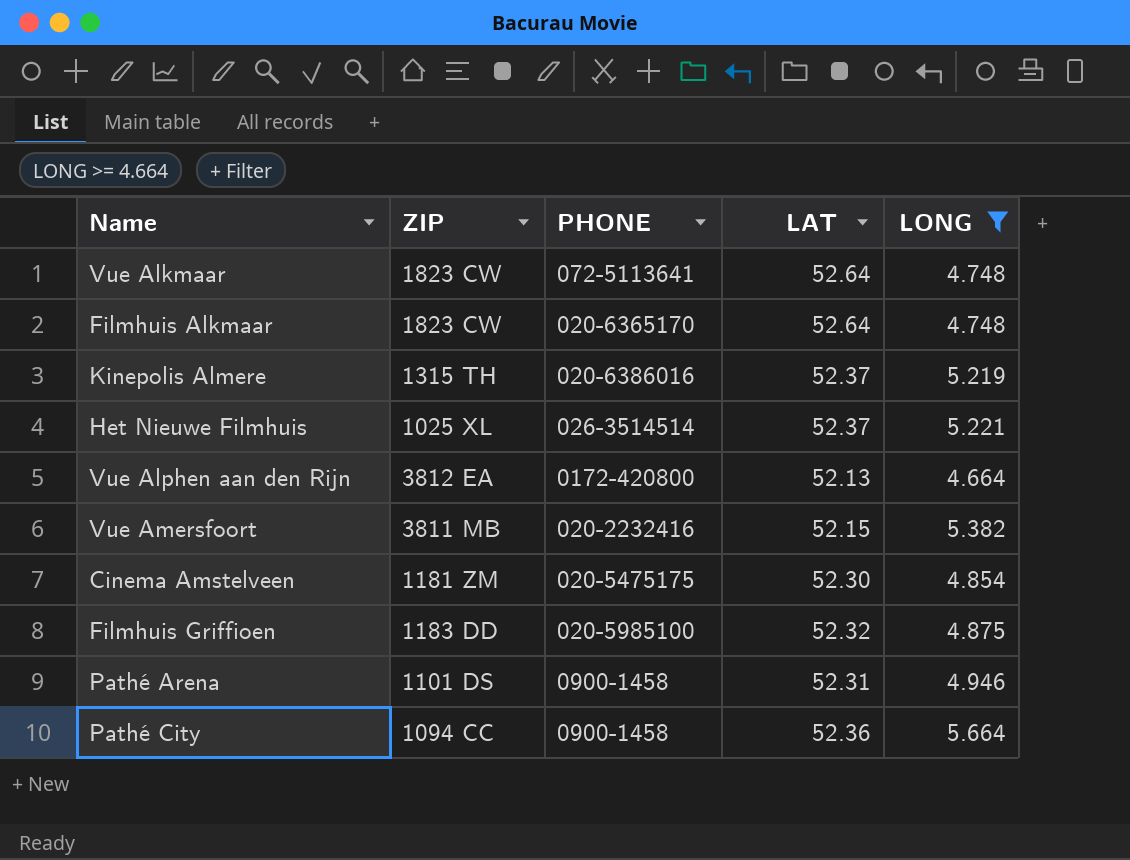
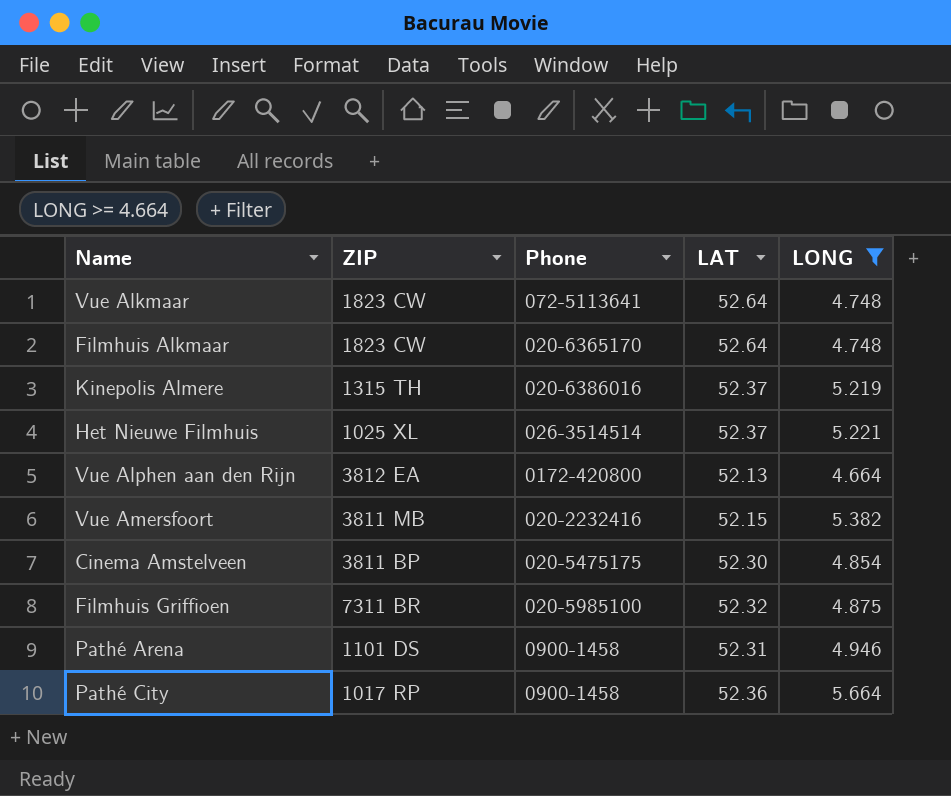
column name: PHONE -> Phone
Cinema Amstelveen | ZIP: 1181 ZM -> 3811 BP
Filmhuis Griffioen | ZIP: 1183 DD -> 7311 BR
Pathé City | ZIP: 1094 CC -> 1017 RP

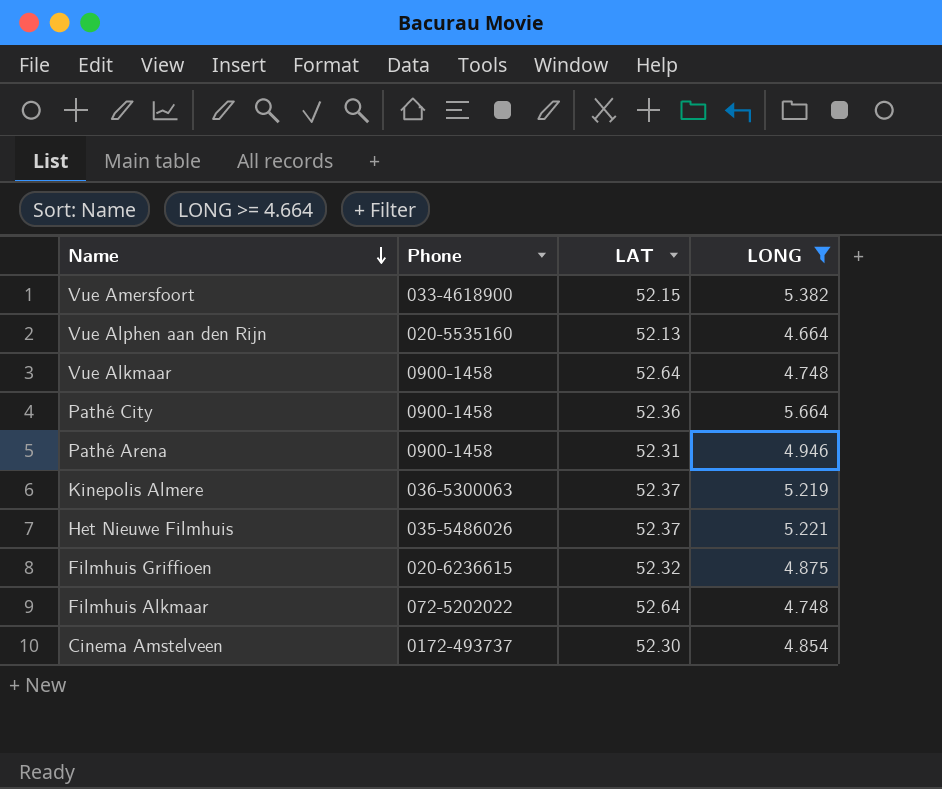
row order: none -> Name descending
column ZIP | position: 2 -> none
Vue Amersfoort | Phone: 020-2232416 -> 033-4618900
Vue Alphen aan den Rijn | Phone: 0172-420800 -> 020-5535160
Vue Alkmaar | Phone: 072-5113641 -> 0900-1458
Kinepolis Almere | Phone: 020-6386016 -> 036-5300063
Het Nieuwe Filmhuis | Phone: 026-3514514 -> 035-5486026
Filmhuis Griffioen | Phone: 020-5985100 -> 020-6236615
Filmhuis Alkmaar | Phone: 020-6365170 -> 072-5202022
Cinema Amstelveen | Phone: 020-5475175 -> 0172-493737

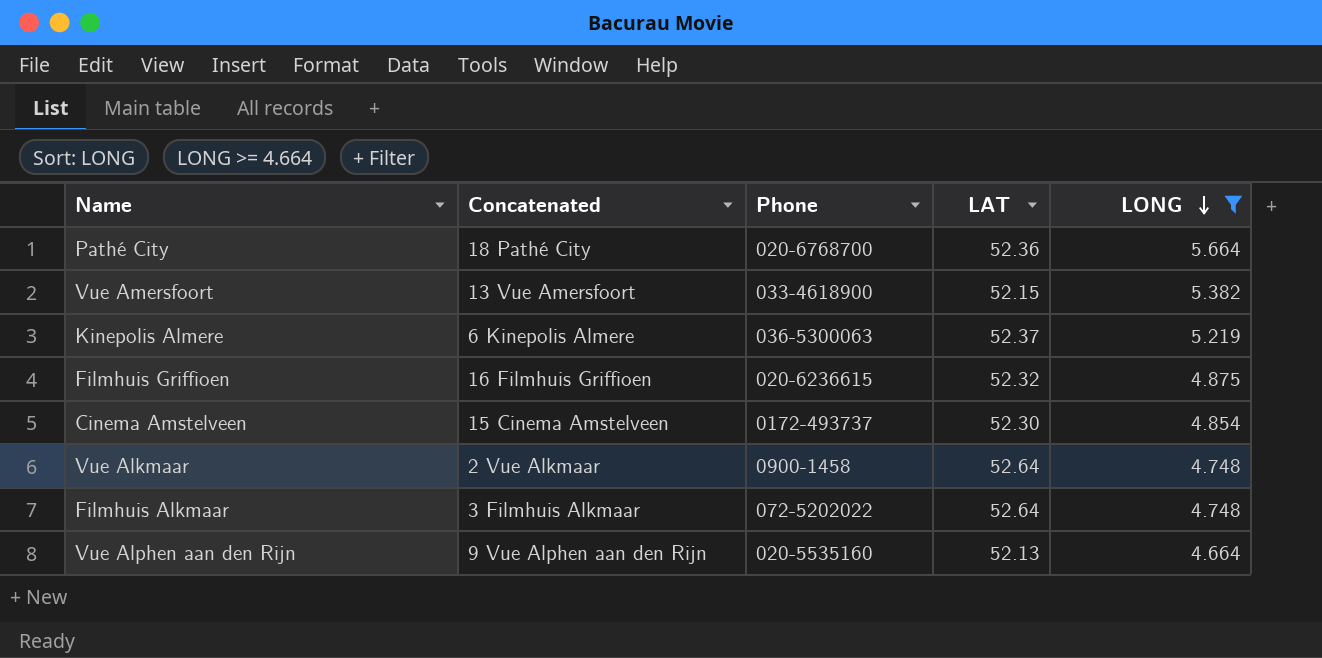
row order: Name descending -> LONG descending
column Concatenated | position: none -> 2
row Pathé Arena: 0900-1458 | 52.31 | 4.946 -> none
row Het Nieuwe Filmhuis: 035-5486026 | 52.37 | 5.221 -> none
Pathé City | Phone: 0900-1458 -> 020-6768700

